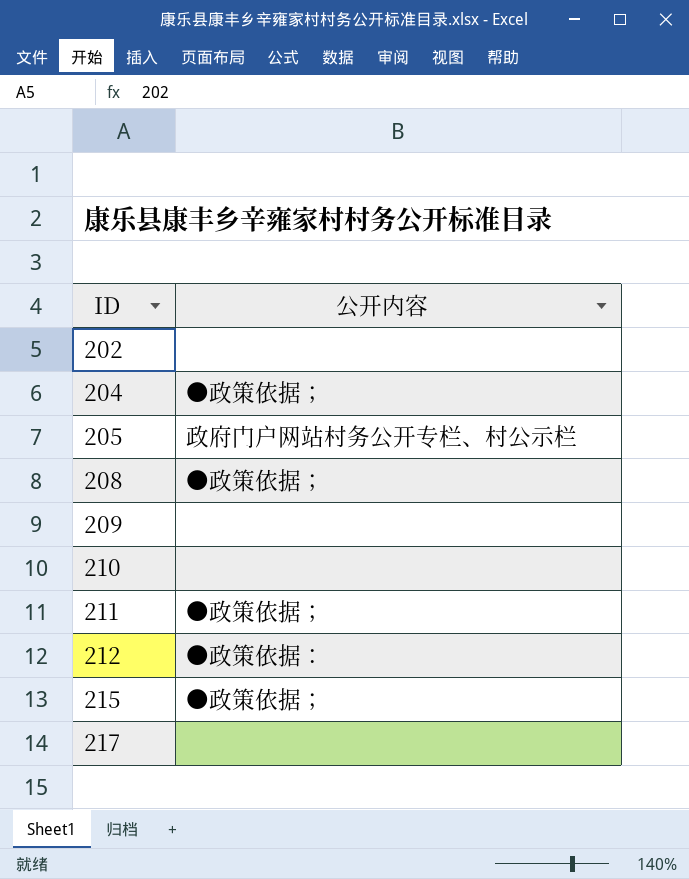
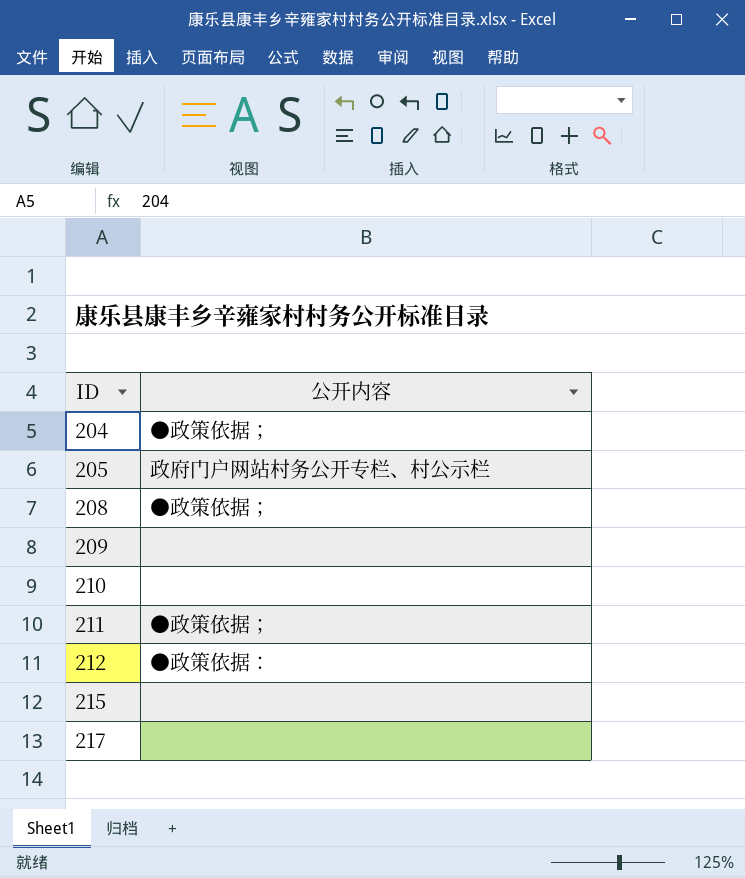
row 202: none -> none
215 | 公开内容: ●政策依据； -> none

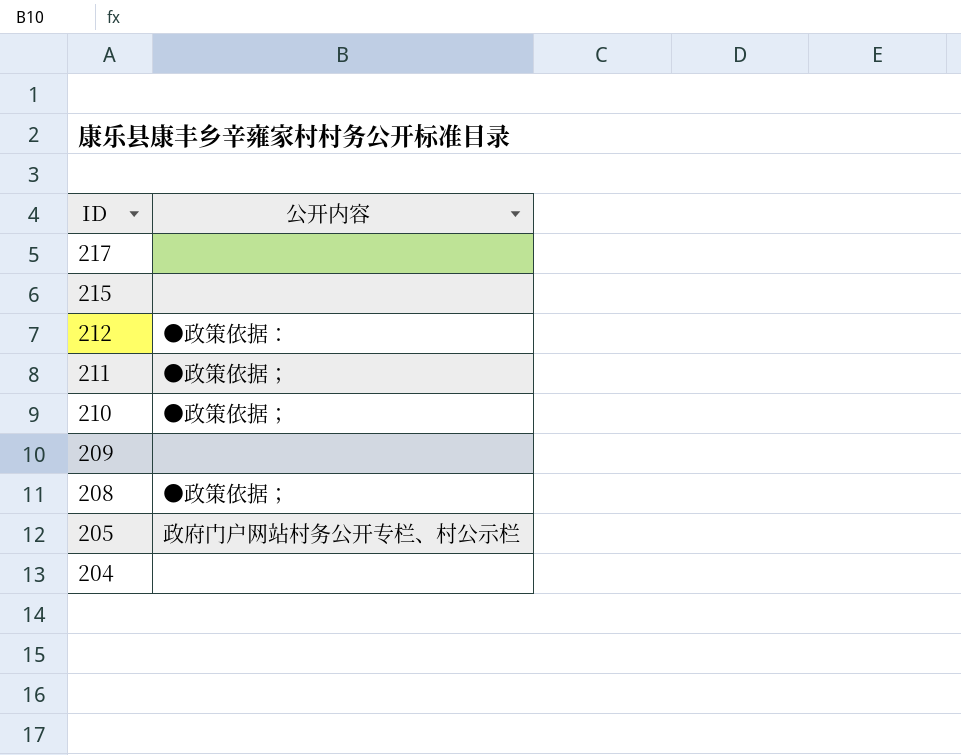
row order: ID ascending -> ID descending
210 | 公开内容: none -> ●政策依据；
204 | 公开内容: ●政策依据； -> none

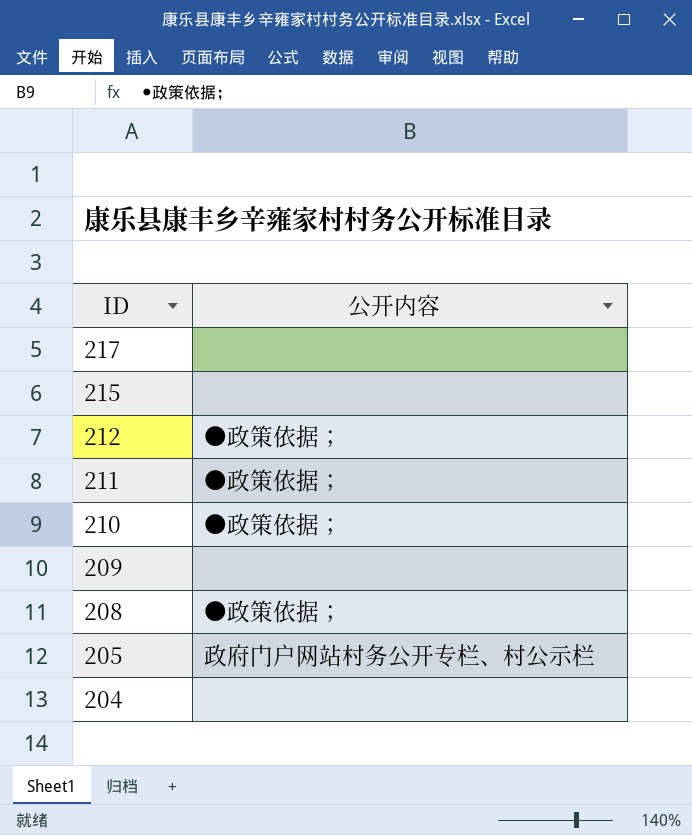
212 | 公开内容: ●政策依据： -> ●政策依据；

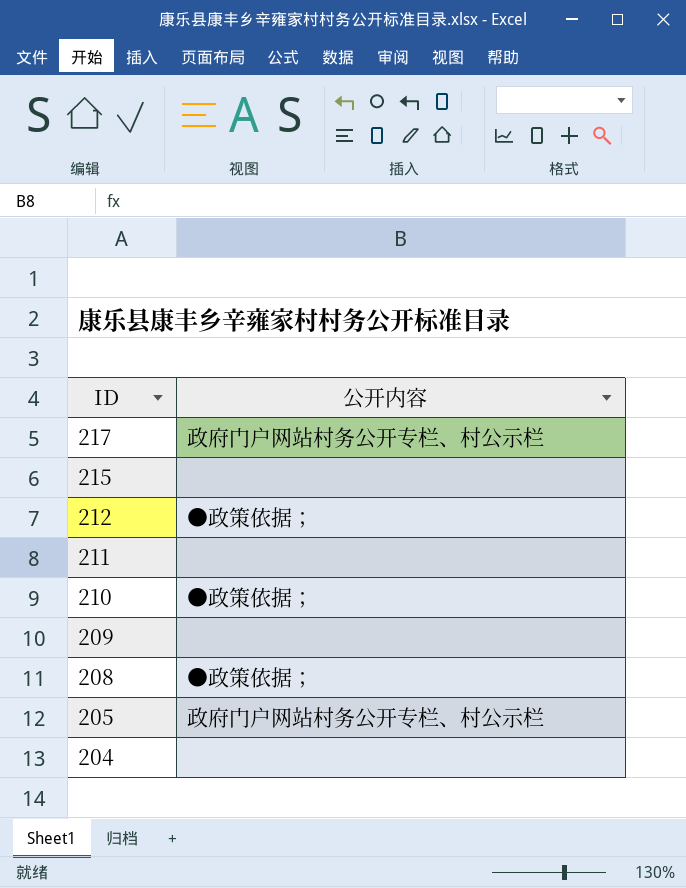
217 | 公开内容: none -> 政府门户网站村务公开专栏、村公示栏
211 | 公开内容: ●政策依据； -> none

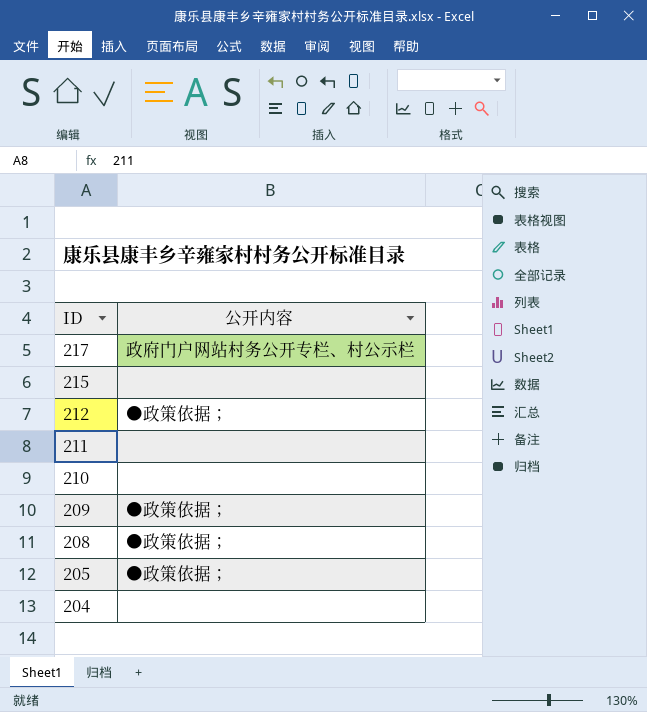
210 | 公开内容: ●政策依据； -> none
209 | 公开内容: none -> ●政策依据；
205 | 公开内容: 政府门户网站村务公开专栏、村公示栏 -> ●政策依据；

